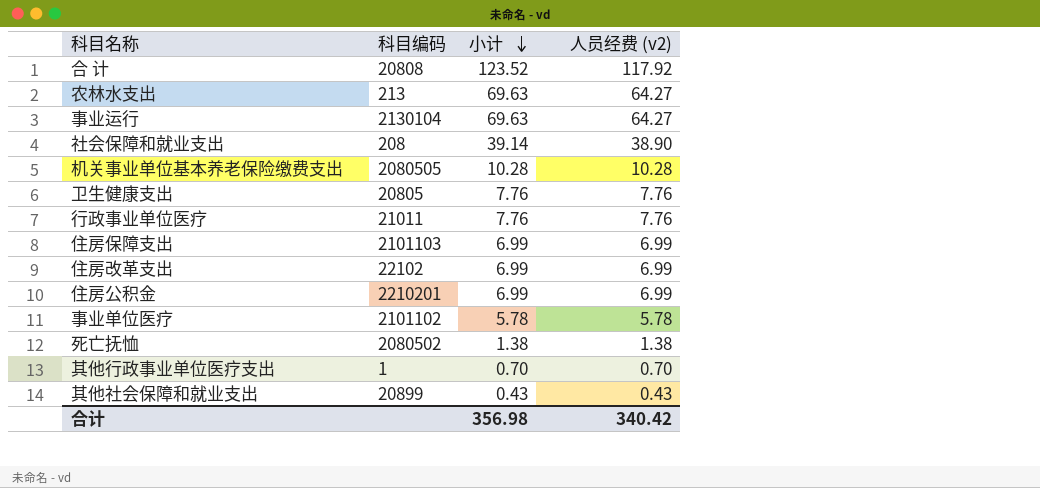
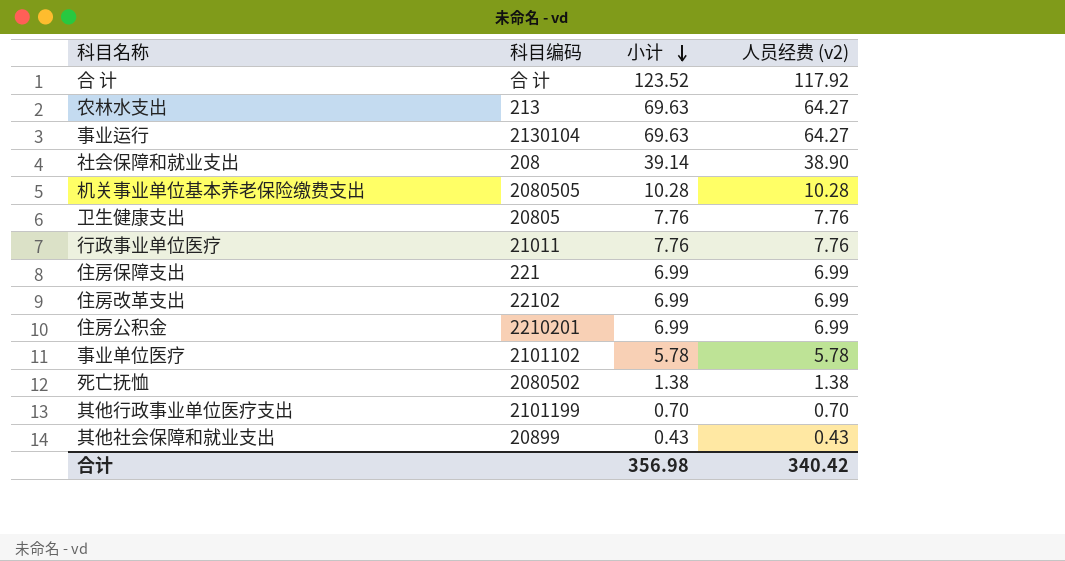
合 计 | 科目编码: 20808 -> 合 计
住房保障支出 | 科目编码: 2101103 -> 221
其他行政事业单位医疗支出 | 科目编码: 1 -> 2101199

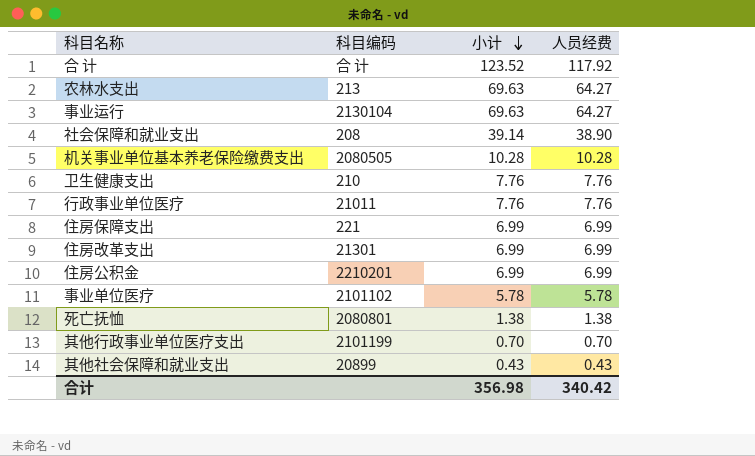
column name: 人员经费 (v2) -> 人员经费
卫生健康支出 | 科目编码: 20805 -> 210
住房改革支出 | 科目编码: 22102 -> 21301
死亡抚恤 | 科目编码: 2080502 -> 2080801

